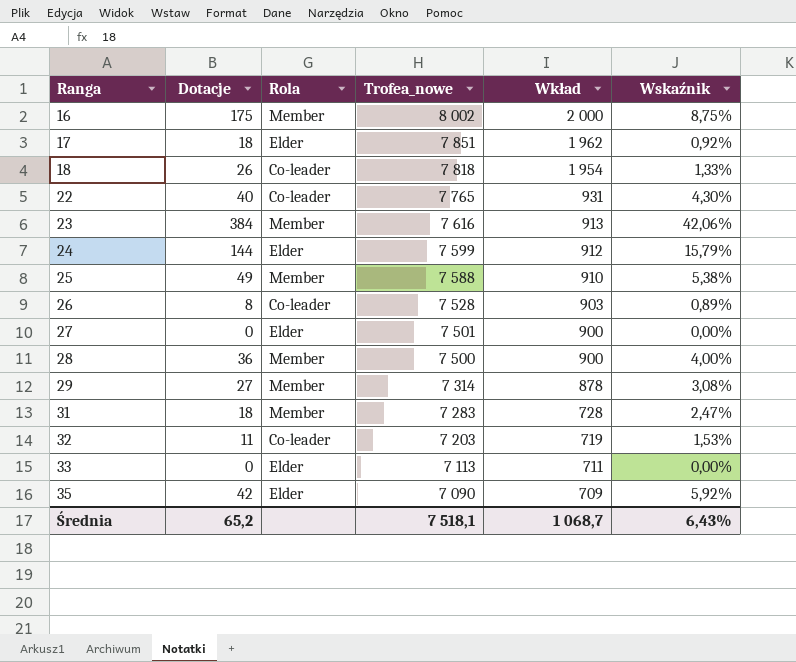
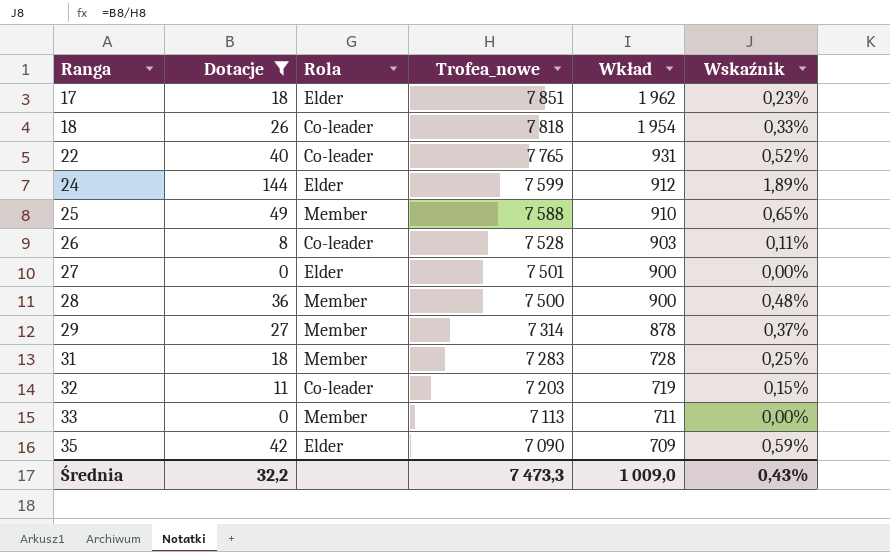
filter: none -> Dotacje <= 144
column Wskaźnik | formula: [Dotacje] / [Wkład] -> [Dotacje] / [Trofea_nowe]
33 | Rola: Elder -> Member
Średnia | Dotacje: 65,2 -> 32,2
Średnia | Trofea_nowe: 7 518,1 -> 7 473,3
Średnia | Wkład: 1 068,7 -> 1 009,0
Średnia | Wskaźnik: 6,43% -> 0,43%

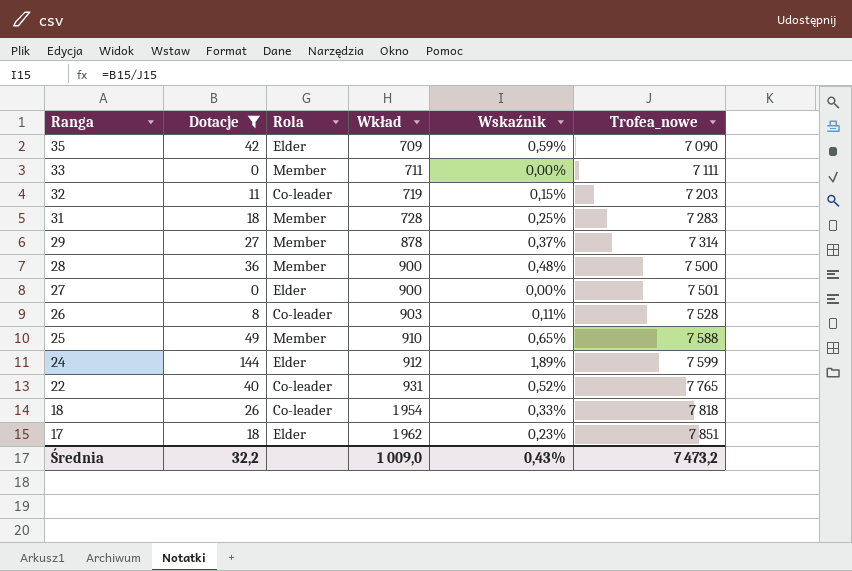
row order: Ranga ascending -> Ranga descending
column Trofea_nowe | position: 4 -> 6
33 | Trofea_nowe: 7 113 -> 7 111
Średnia | Trofea_nowe: 7 473,3 -> 7 473,2

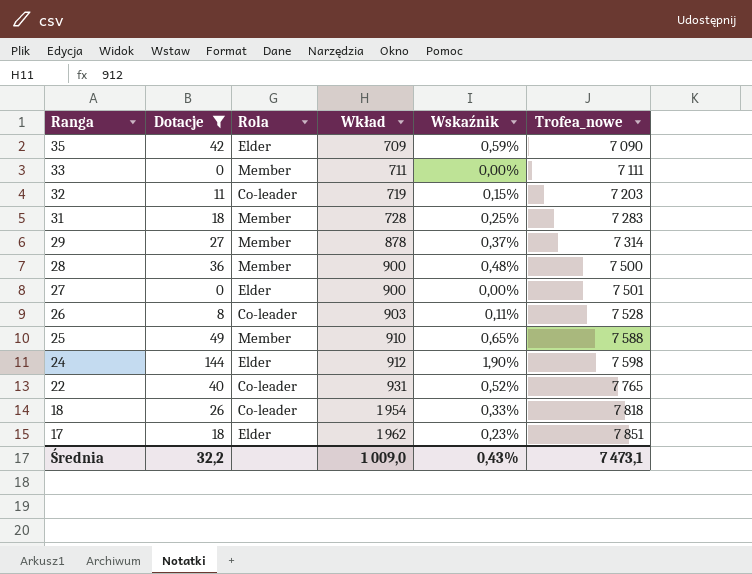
24 | Wskaźnik: 1,89% -> 1,90%
24 | Trofea_nowe: 7 599 -> 7 598
Średnia | Trofea_nowe: 7 473,2 -> 7 473,1

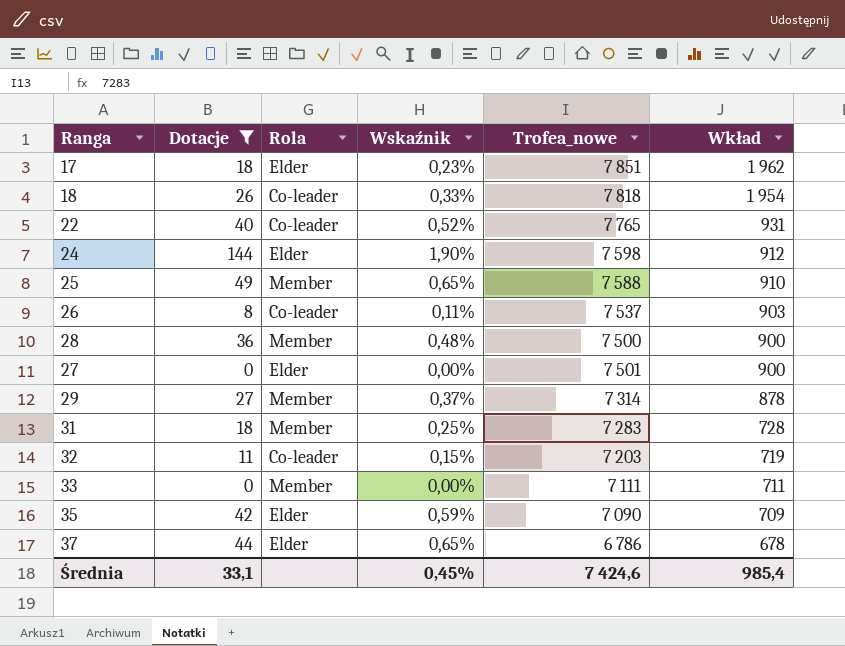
row order: Ranga descending -> Wkład descending
column Wkład | position: 4 -> 6
26 | Trofea_nowe: 7 528 -> 7 537
row 37: none -> 44 | Elder | 0,65% | 6 786 | 678
Średnia | Dotacje: 32,2 -> 33,1
Średnia | Wskaźnik: 0,43% -> 0,45%
Średnia | Trofea_nowe: 7 473,1 -> 7 424,6
Średnia | Wkład: 1 009,0 -> 985,4

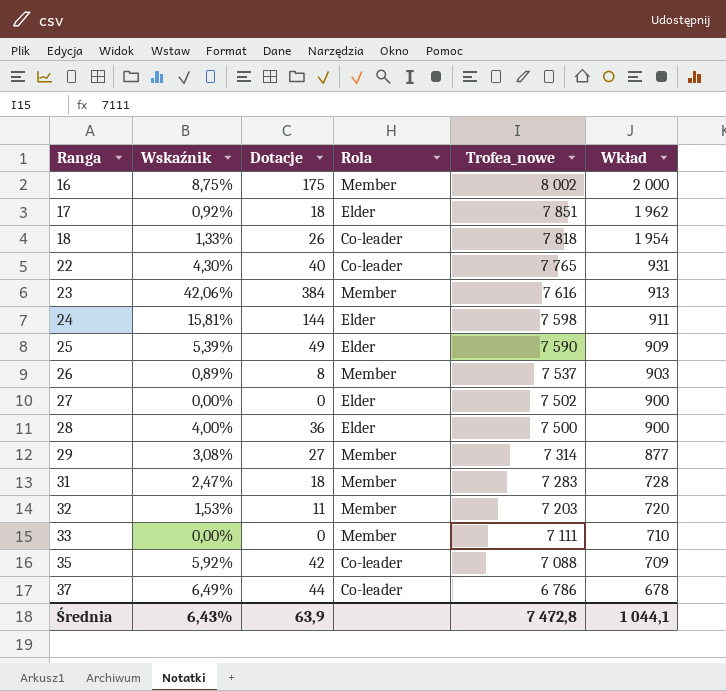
filter: Dotacje <= 144 -> none
row order: Wkład descending -> Ranga ascending
column Wskaźnik | formula: [Dotacje] / [Trofea_nowe] -> [Dotacje] / [Wkład]
column Wskaźnik | position: 4 -> 2
24 | Wkład: 912 -> 911
25 | Rola: Member -> Elder
25 | Trofea_nowe: 7 588 -> 7 590
25 | Wkład: 910 -> 909
26 | Rola: Co-leader -> Member
27 | Trofea_nowe: 7 501 -> 7 502
28 | Rola: Member -> Elder
29 | Wkład: 878 -> 877
32 | Rola: Co-leader -> Member
32 | Wkład: 719 -> 720
33 | Wkład: 711 -> 710
35 | Rola: Elder -> Co-leader
35 | Trofea_nowe: 7 090 -> 7 088
37 | Rola: Elder -> Co-leader
Średnia | Wskaźnik: 0,45% -> 6,43%
Średnia | Dotacje: 33,1 -> 63,9
Średnia | Trofea_nowe: 7 424,6 -> 7 472,8
Średnia | Wkład: 985,4 -> 1 044,1

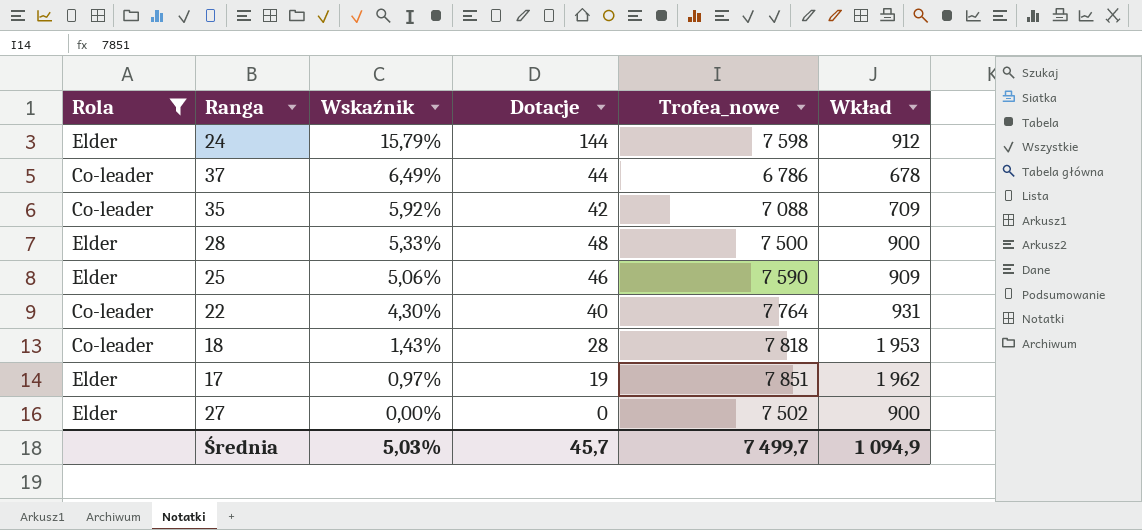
filter: none -> Rola != Member
row order: Ranga ascending -> Wskaźnik descending
column Rola | position: 4 -> 1
24 | Wskaźnik: 15,81% -> 15,79%
24 | Wkład: 911 -> 912
28 | Wskaźnik: 4,00% -> 5,33%
28 | Dotacje: 36 -> 48
25 | Wskaźnik: 5,39% -> 5,06%
25 | Dotacje: 49 -> 46
22 | Trofea_nowe: 7 765 -> 7 764
18 | Wskaźnik: 1,33% -> 1,43%
18 | Dotacje: 26 -> 28
18 | Wkład: 1 954 -> 1 953
17 | Wskaźnik: 0,92% -> 0,97%
17 | Dotacje: 18 -> 19
Średnia | Wskaźnik: 6,43% -> 5,03%
Średnia | Dotacje: 63,9 -> 45,7
Średnia | Trofea_nowe: 7 472,8 -> 7 499,7
Średnia | Wkład: 1 044,1 -> 1 094,9

